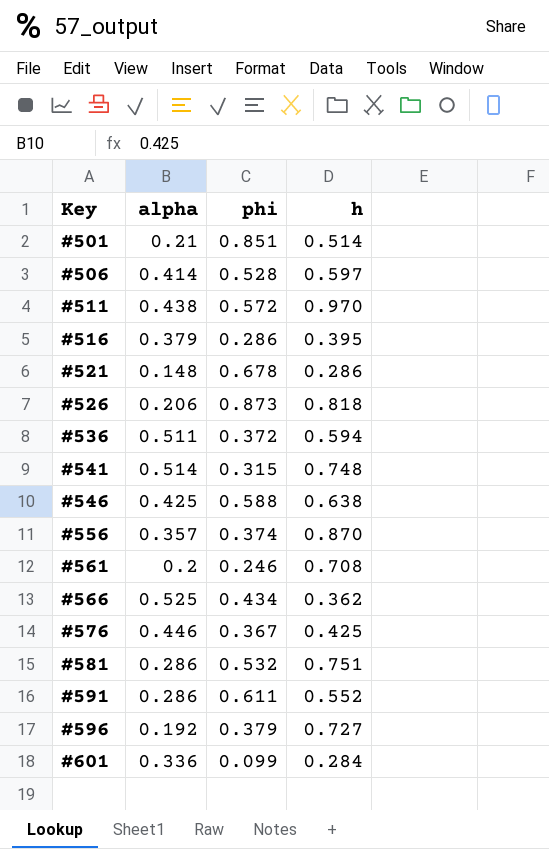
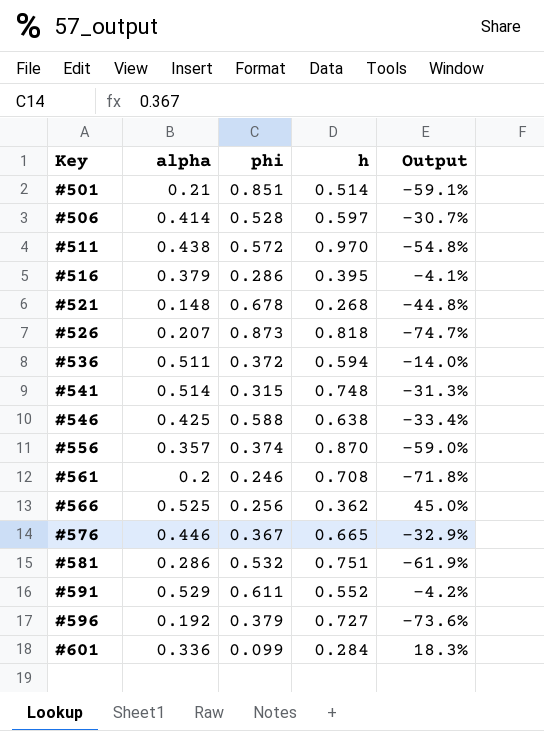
column Output | formula: none -> ([alpha] - [h]) / [h]
#521 | h: 0.286 -> 0.268
#526 | alpha: 0.206 -> 0.207
#566 | phi: 0.434 -> 0.256
#576 | h: 0.425 -> 0.665
#591 | alpha: 0.286 -> 0.529

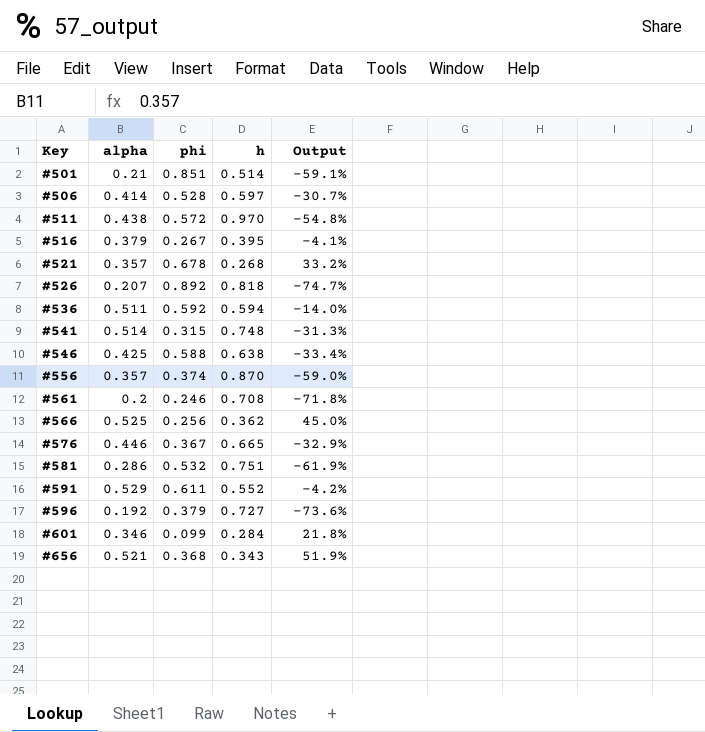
#516 | phi: 0.286 -> 0.267
#521 | alpha: 0.148 -> 0.357
#521 | Output: -44.8% -> 33.2%
#526 | phi: 0.873 -> 0.892
#536 | phi: 0.372 -> 0.592
#601 | alpha: 0.336 -> 0.346
#601 | Output: 18.3% -> 21.8%
row #656: none -> 0.521 | 0.368 | 0.343 | 51.9%

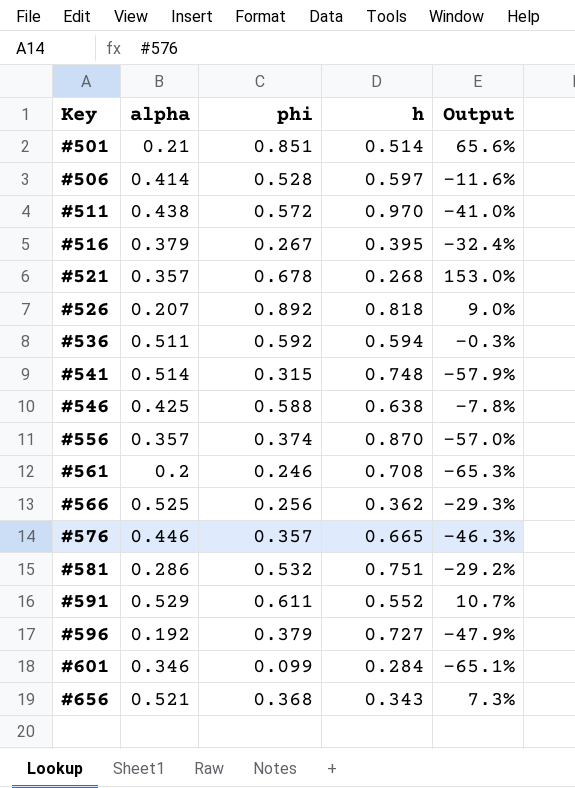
column Output | formula: ([alpha] - [h]) / [h] -> ([phi] - [h]) / [h]
#576 | phi: 0.367 -> 0.357

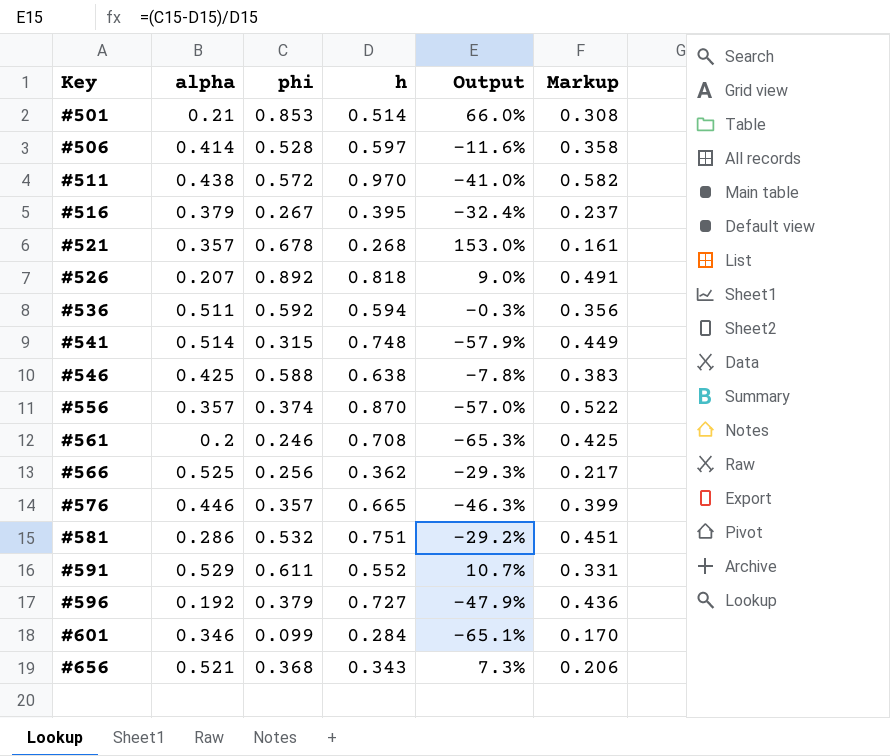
column Markup | formula: none -> [h] * 0.6
#501 | phi: 0.851 -> 0.853
#501 | Output: 65.6% -> 66.0%

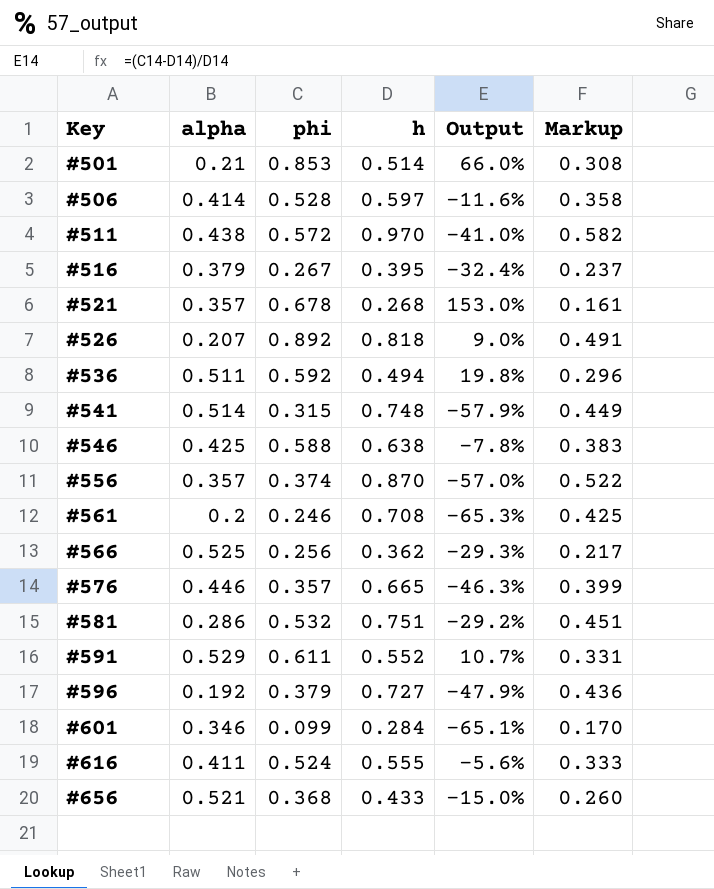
#536 | h: 0.594 -> 0.494
#536 | Output: -0.3% -> 19.8%
#536 | Markup: 0.356 -> 0.296
row #616: none -> 0.411 | 0.524 | 0.555 | -5.6% | 0.333
#656 | h: 0.343 -> 0.433
#656 | Output: 7.3% -> -15.0%
#656 | Markup: 0.206 -> 0.260

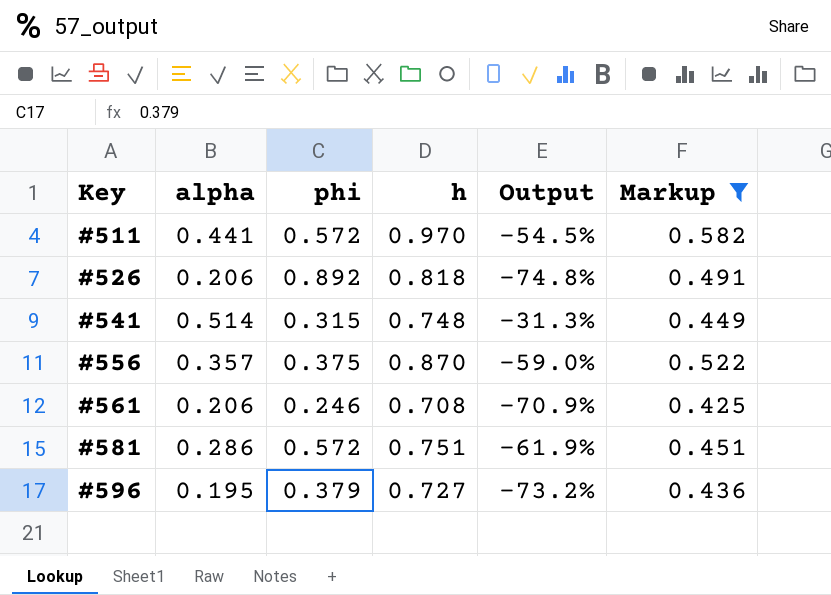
filter: none -> Markup >= 0.425
column Output | formula: ([phi] - [h]) / [h] -> ([alpha] - [h]) / [h]
#511 | alpha: 0.438 -> 0.441
#526 | alpha: 0.207 -> 0.206
#556 | phi: 0.374 -> 0.375
#561 | alpha: 0.2 -> 0.206
#581 | phi: 0.532 -> 0.572
#596 | alpha: 0.192 -> 0.195

